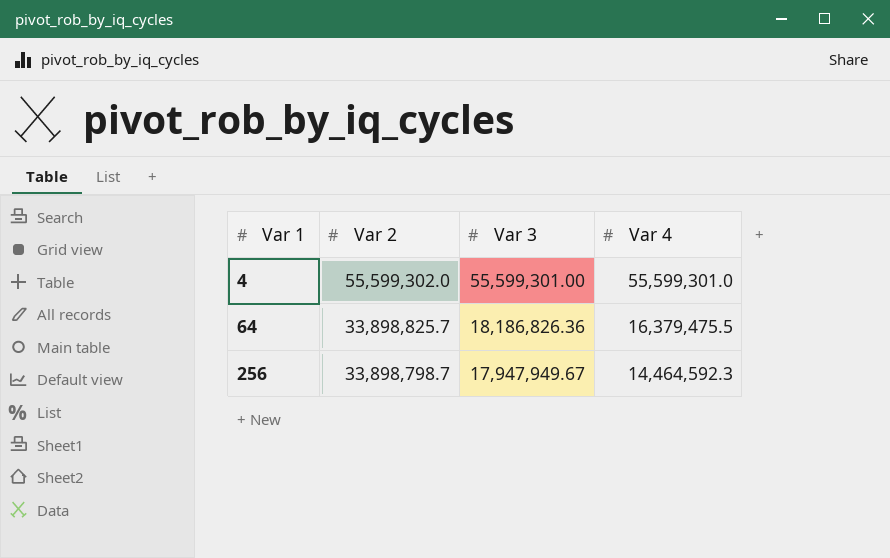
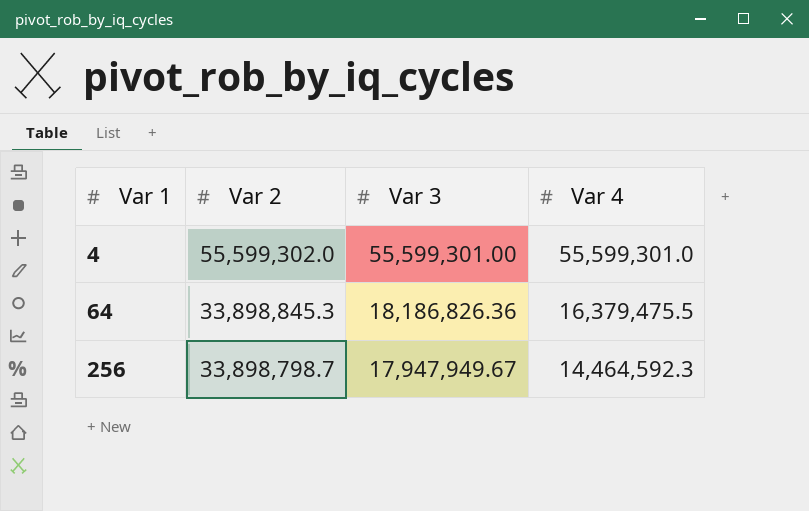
64 | Var 2: 33,898,825.7 -> 33,898,845.3

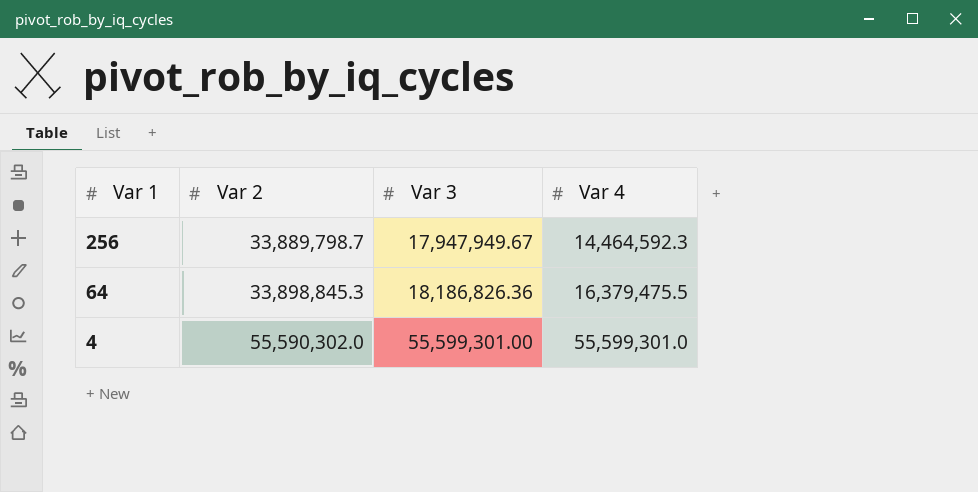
row order: Var 1 ascending -> Var 1 descending
256 | Var 2: 33,898,798.7 -> 33,889,798.7
4 | Var 2: 55,599,302.0 -> 55,590,302.0

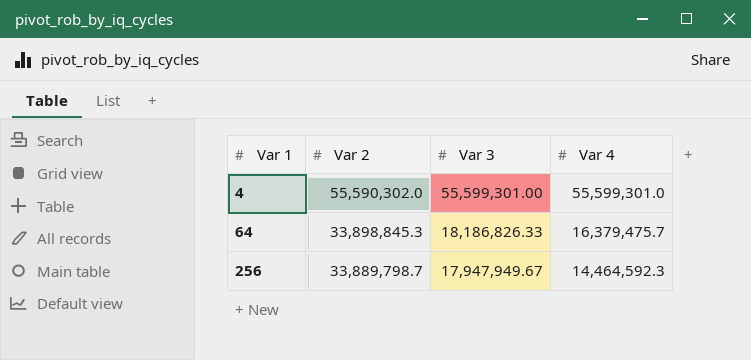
row order: Var 1 descending -> Var 1 ascending
64 | Var 3: 18,186,826.36 -> 18,186,826.33
64 | Var 4: 16,379,475.5 -> 16,379,475.7

